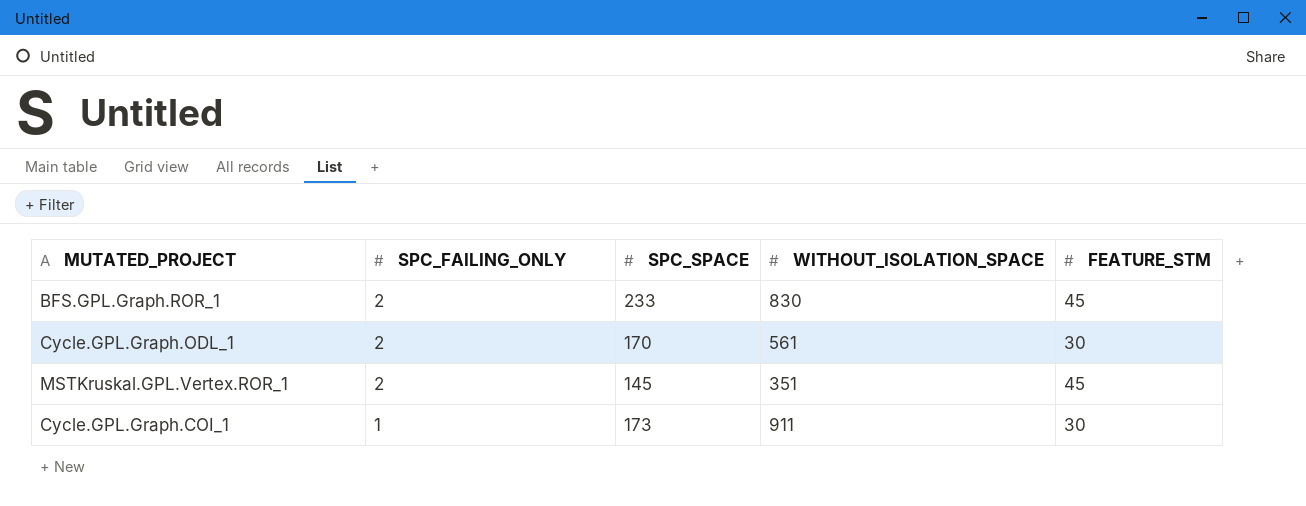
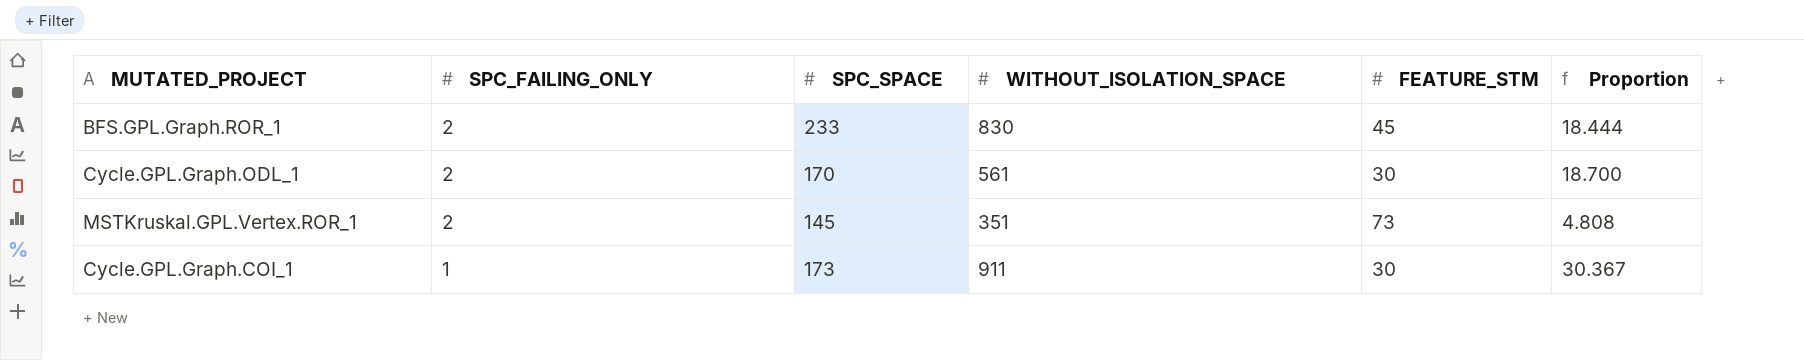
column Proportion | formula: none -> [WITHOUT_ISOLATION_SPACE] / [FEATURE_STM]
MSTKruskal.GPL.Vertex.ROR_1 | FEATURE_STM: 45 -> 73

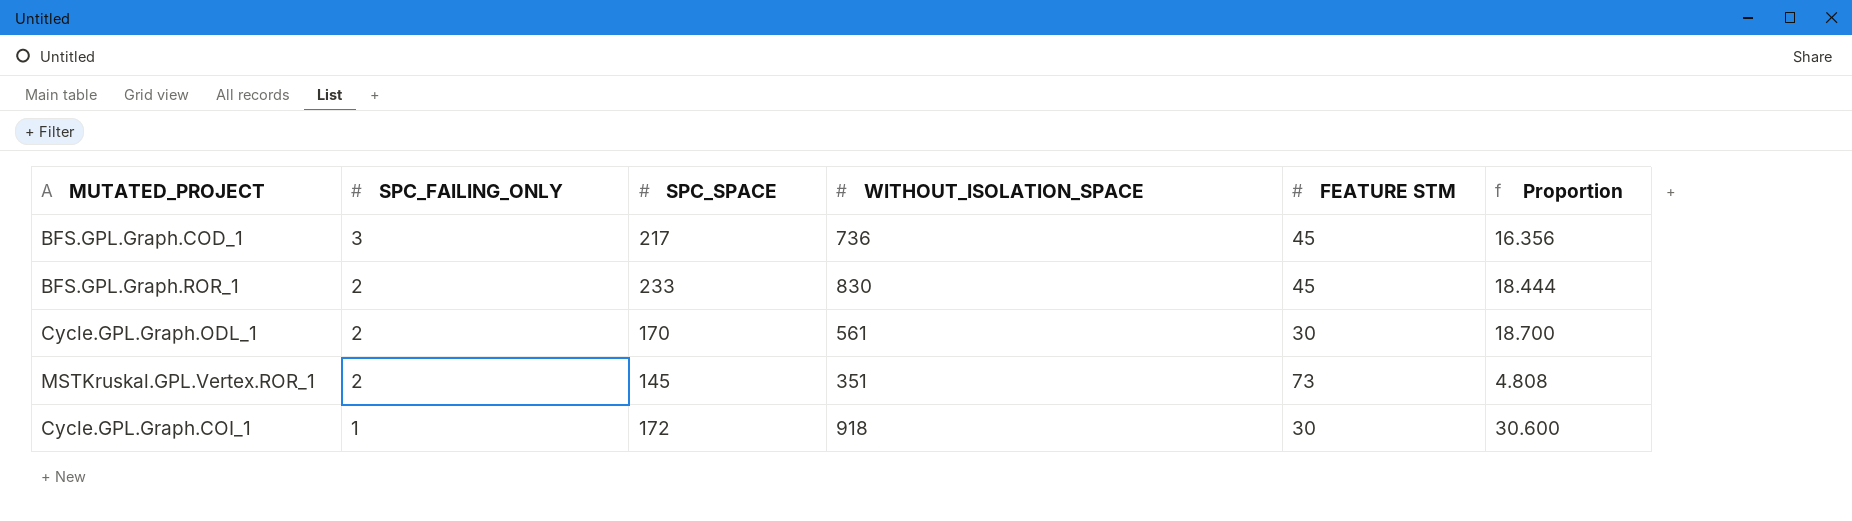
column name: FEATURE_STM -> FEATURE STM
row BFS.GPL.Graph.COD_1: none -> 3 | 217 | 736 | 45 | 16.356
Cycle.GPL.Graph.COI_1 | SPC_SPACE: 173 -> 172
Cycle.GPL.Graph.COI_1 | WITHOUT_ISOLATION_SPACE: 911 -> 918
Cycle.GPL.Graph.COI_1 | Proportion: 30.367 -> 30.600

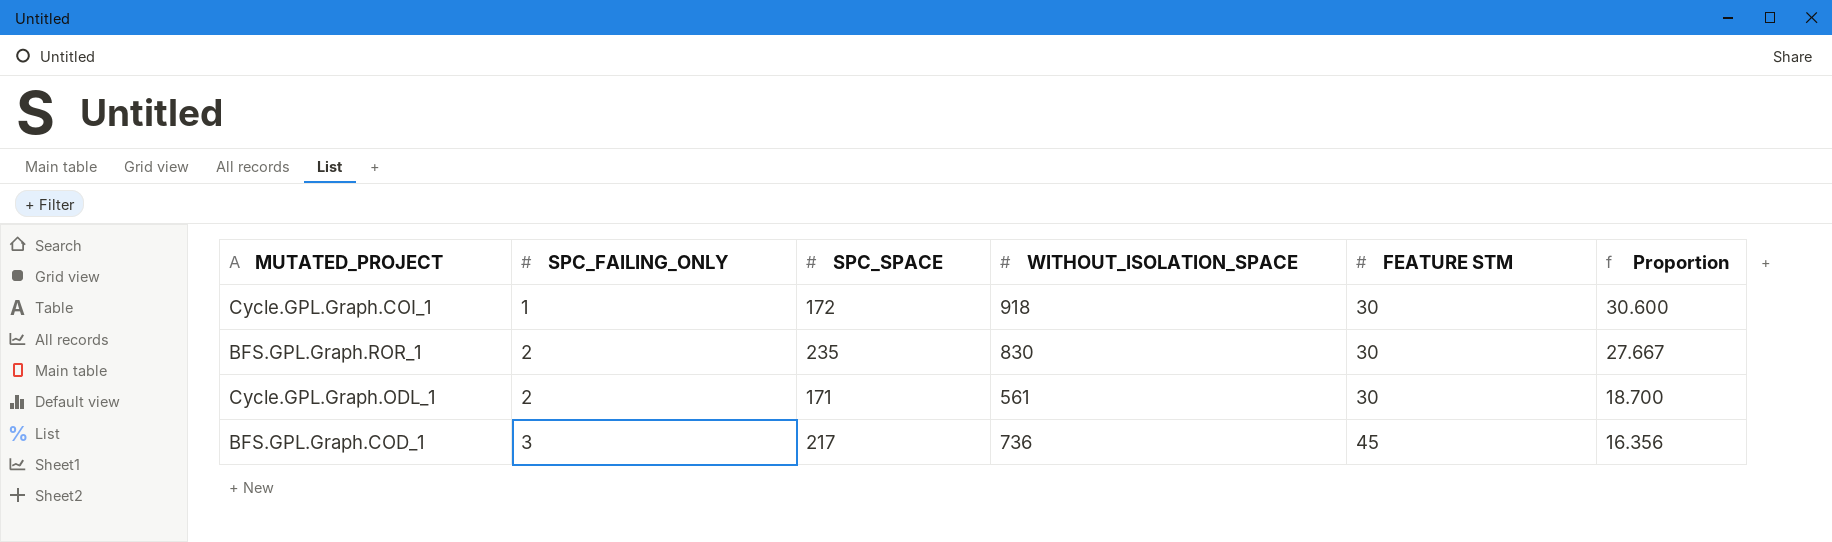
row order: SPC_FAILING_ONLY descending -> SPC_FAILING_ONLY ascending
row MSTKruskal.GPL.Vertex.ROR_1: 2 | 145 | 351 | 73 | 4.808 -> none
BFS.GPL.Graph.ROR_1 | SPC_SPACE: 233 -> 235
BFS.GPL.Graph.ROR_1 | FEATURE STM: 45 -> 30
BFS.GPL.Graph.ROR_1 | Proportion: 18.444 -> 27.667
Cycle.GPL.Graph.ODL_1 | SPC_SPACE: 170 -> 171

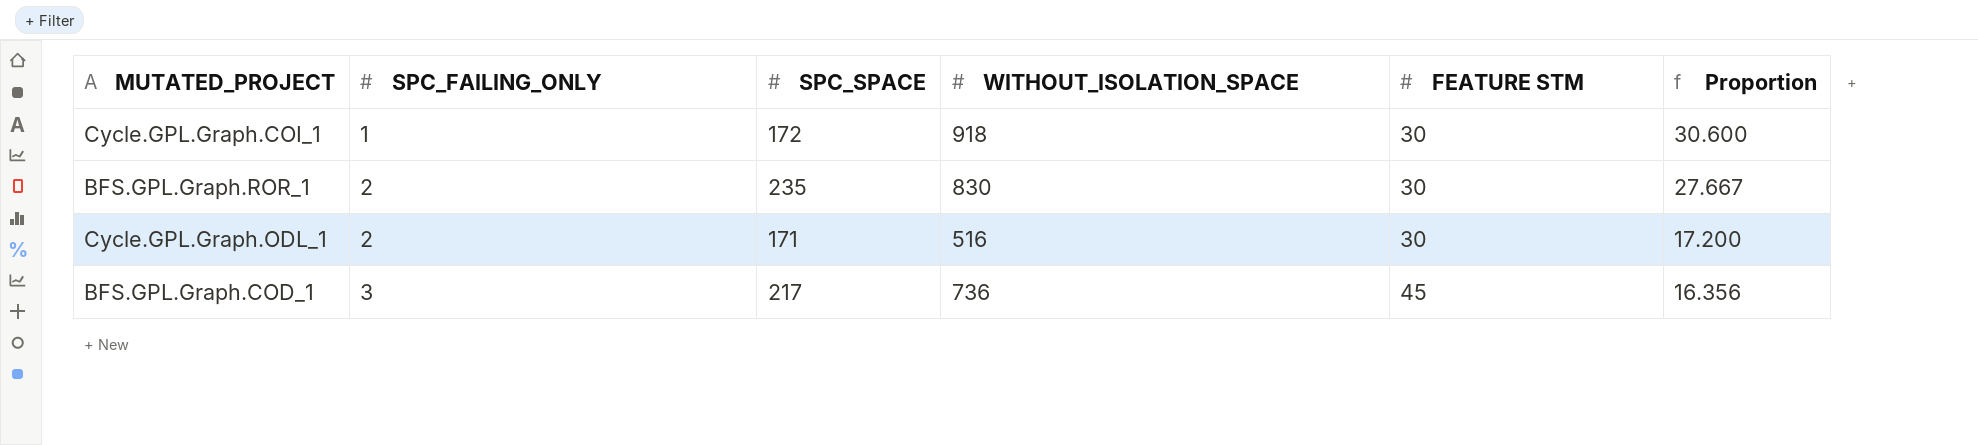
Cycle.GPL.Graph.ODL_1 | WITHOUT_ISOLATION_SPACE: 561 -> 516
Cycle.GPL.Graph.ODL_1 | Proportion: 18.700 -> 17.200

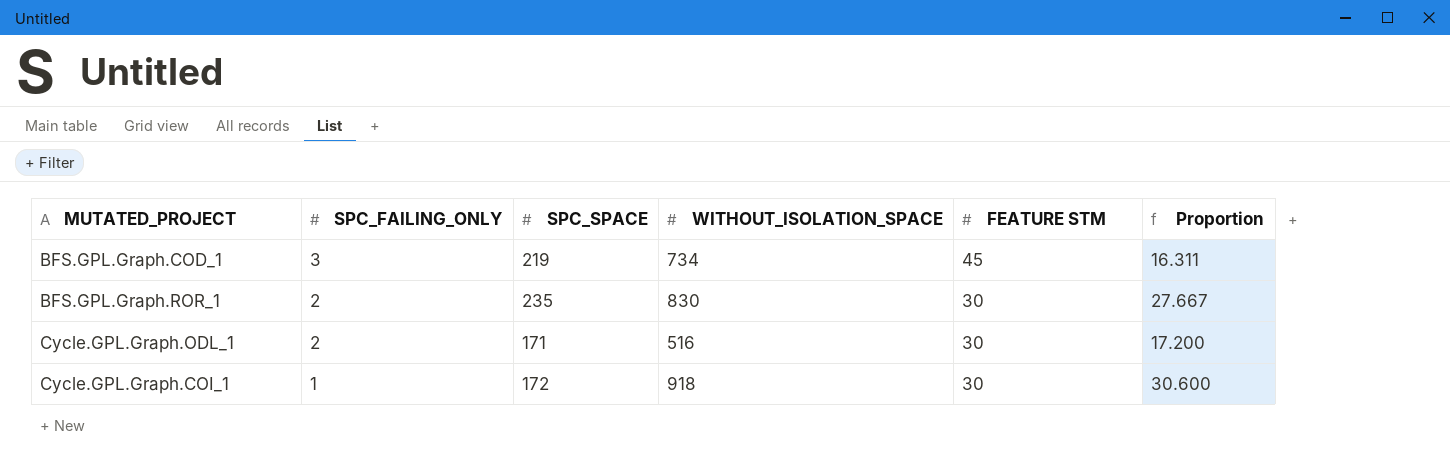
row order: SPC_FAILING_ONLY ascending -> SPC_FAILING_ONLY descending
BFS.GPL.Graph.COD_1 | SPC_SPACE: 217 -> 219
BFS.GPL.Graph.COD_1 | WITHOUT_ISOLATION_SPACE: 736 -> 734
BFS.GPL.Graph.COD_1 | Proportion: 16.356 -> 16.311

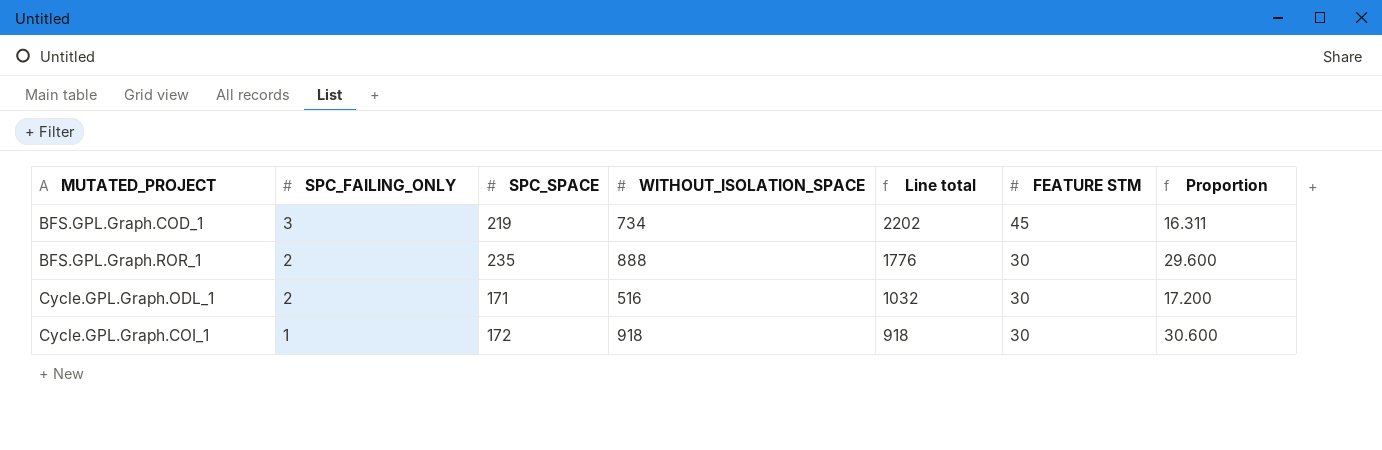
column Line total | formula: none -> [SPC_FAILING_ONLY] * [WITHOUT_ISOLATION_SPACE]
BFS.GPL.Graph.ROR_1 | WITHOUT_ISOLATION_SPACE: 830 -> 888
BFS.GPL.Graph.ROR_1 | Proportion: 27.667 -> 29.600

